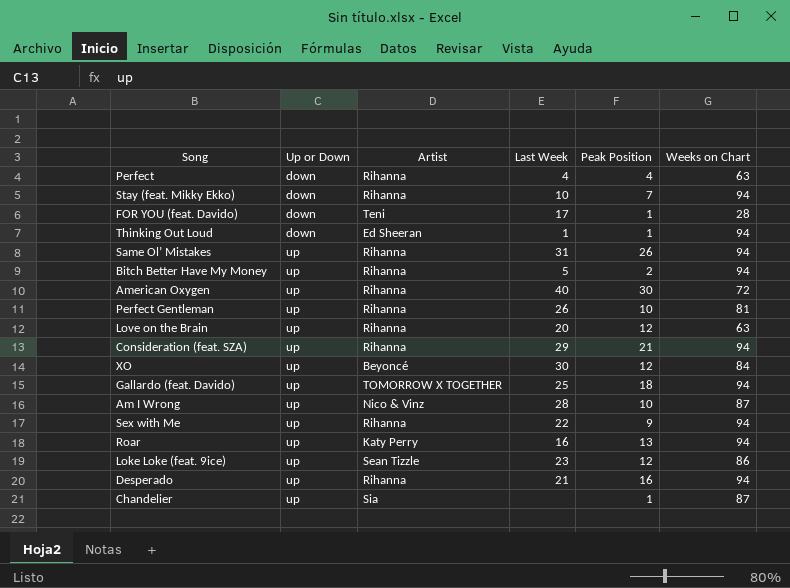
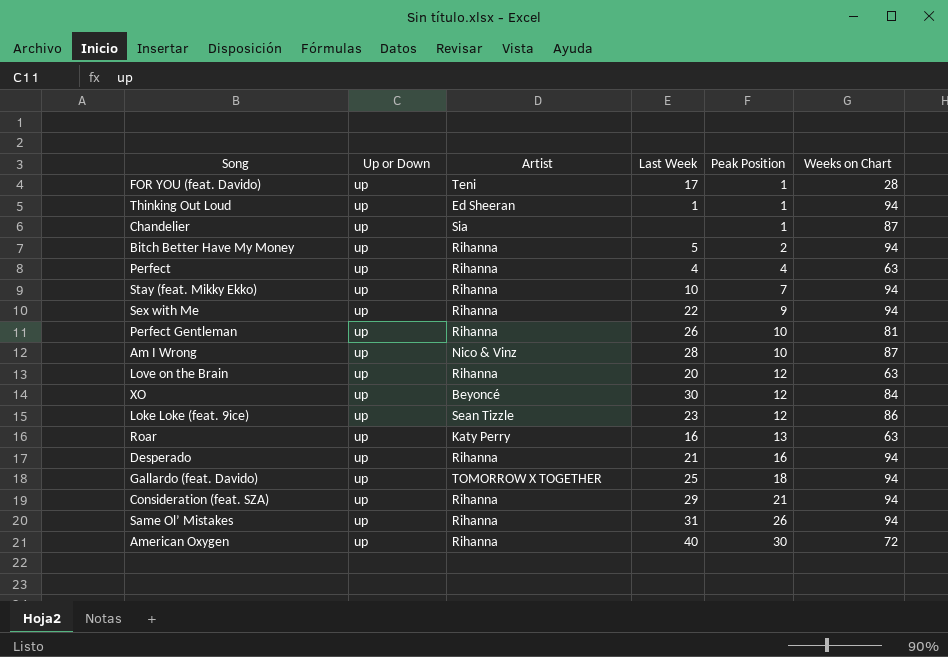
row order: Up or Down ascending -> Peak Position ascending
FOR YOU (feat. Davido) | Up or Down: down -> up
Thinking Out Loud | Up or Down: down -> up
Perfect | Up or Down: down -> up
Stay (feat. Mikky Ekko) | Up or Down: down -> up
Roar | Weeks on Chart: 94 -> 63

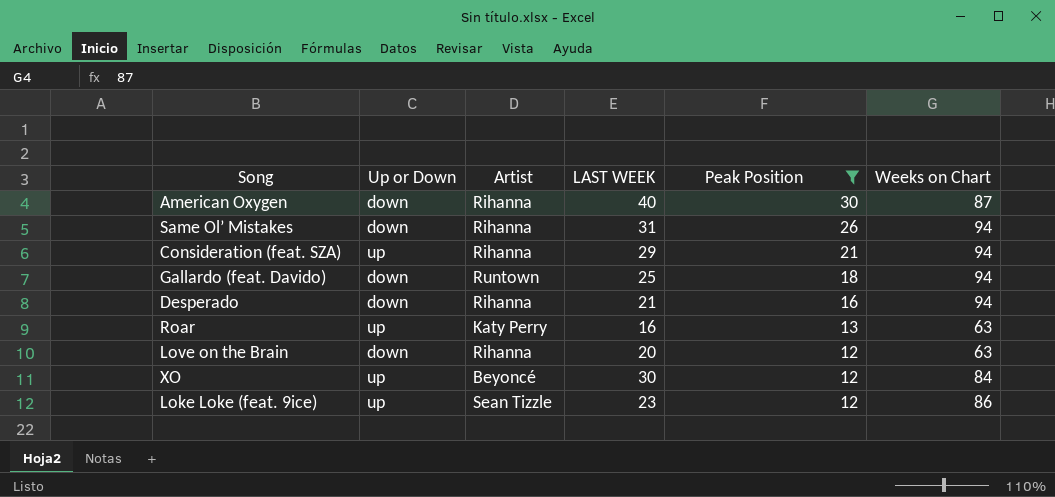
filter: none -> Peak Position >= 12
row order: Peak Position ascending -> Peak Position descending
column name: Last Week -> LAST WEEK
American Oxygen | Up or Down: up -> down
American Oxygen | Weeks on Chart: 72 -> 87
Same Ol’ Mistakes | Up or Down: up -> down
Gallardo (feat. Davido) | Up or Down: up -> down
Gallardo (feat. Davido) | Artist: TOMORROW X TOGETHER -> Runtown
Desperado | Up or Down: up -> down
Love on the Brain | Up or Down: up -> down

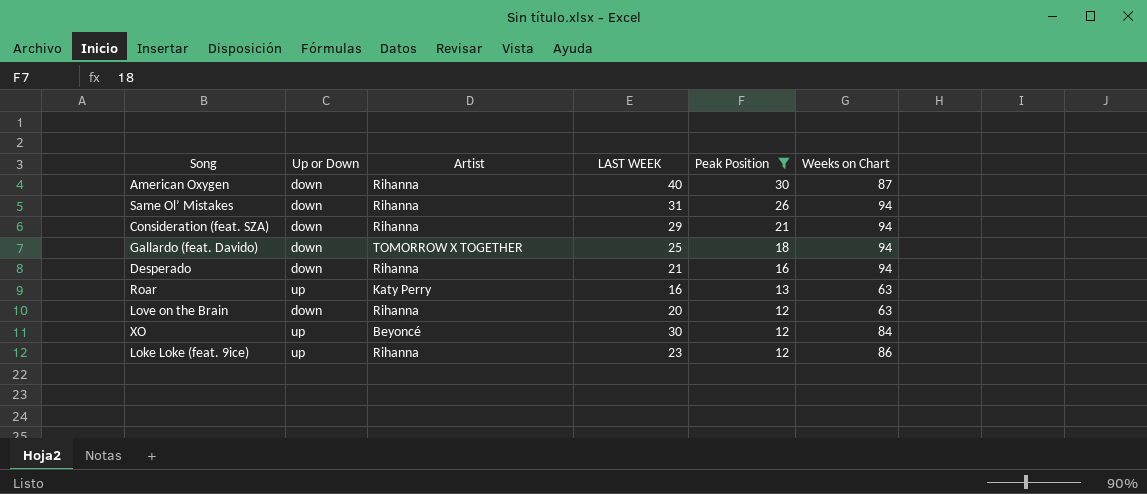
Consideration (feat. SZA) | Up or Down: up -> down
Gallardo (feat. Davido) | Artist: Runtown -> TOMORROW X TOGETHER
Loke Loke (feat. 9ice) | Artist: Sean Tizzle -> Rihanna

